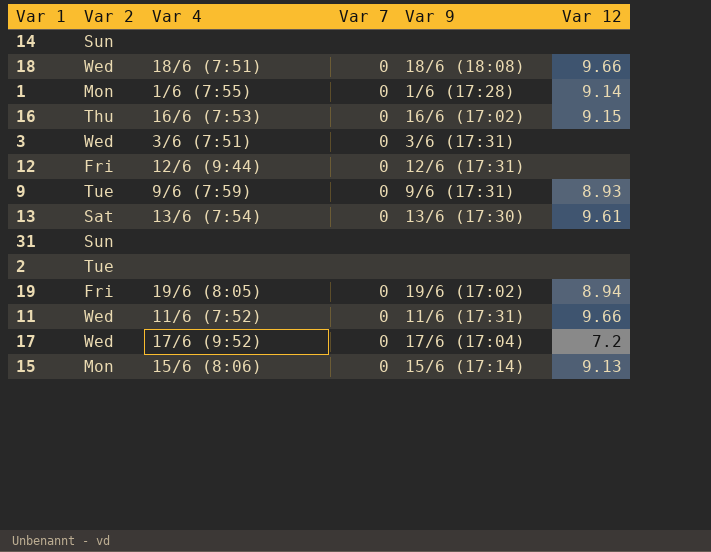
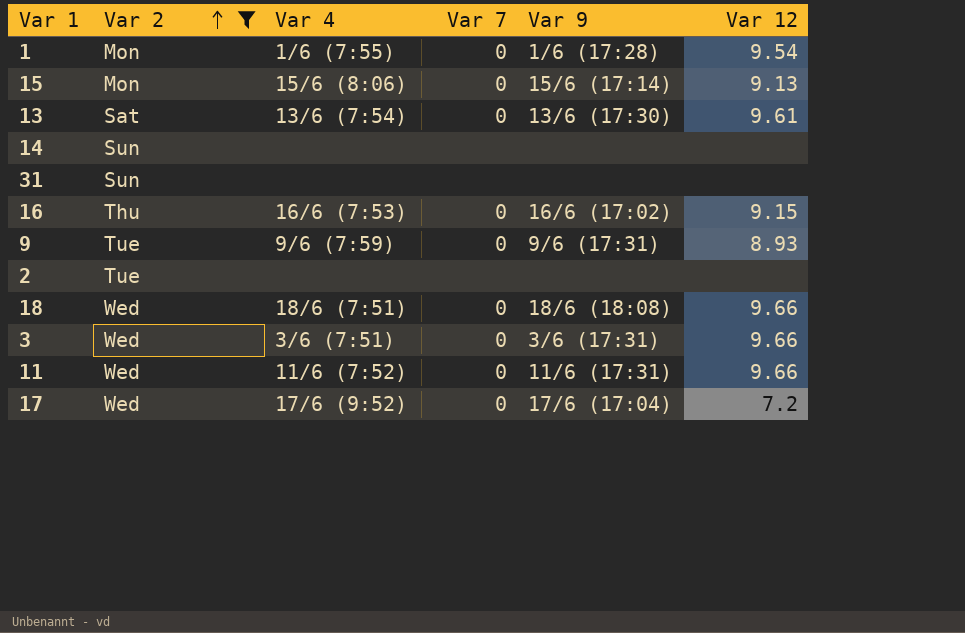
filter: none -> Var 2 != Fri
row order: none -> Var 2 ascending
1 | Var 12: 9.14 -> 9.54
3 | Var 12: none -> 9.66

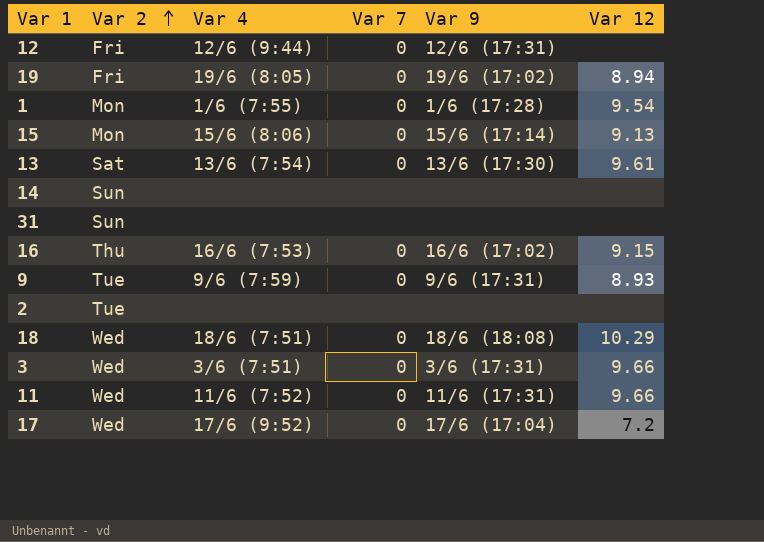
filter: Var 2 != Fri -> none
18 | Var 12: 9.66 -> 10.29

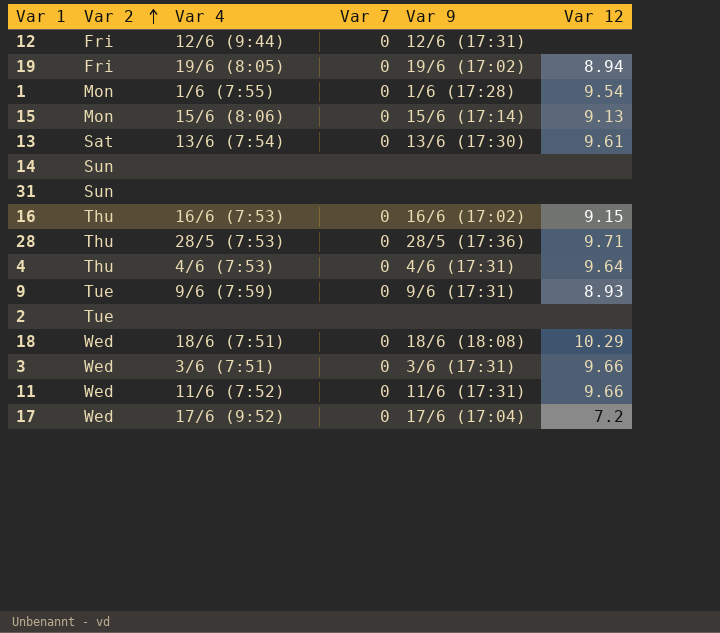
row 28: none -> Thu | 28/5 (7:53) | 0 | 28/5 (17:36) | 9.71
row 4: none -> Thu | 4/6 (7:53) | 0 | 4/6 (17:31) | 9.64

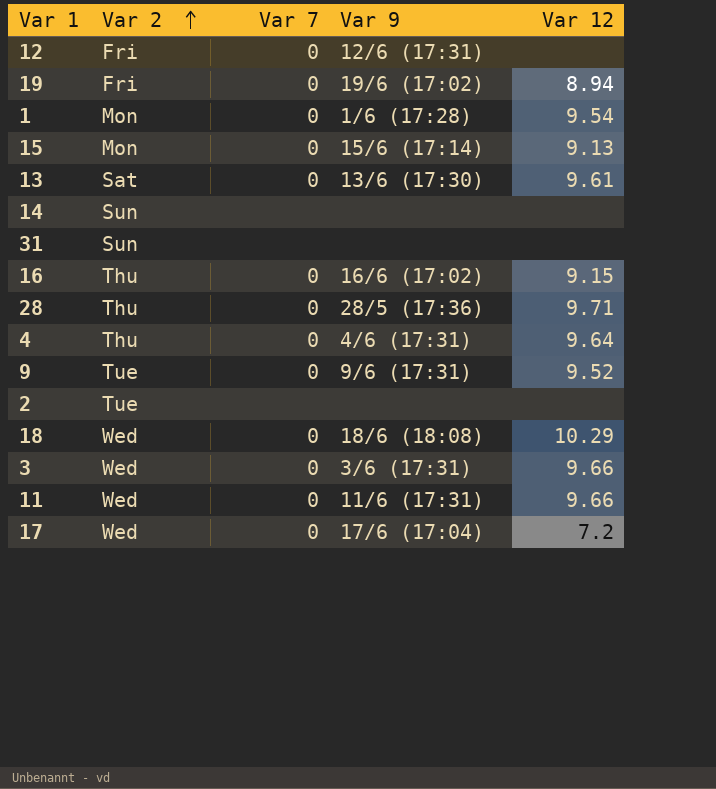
column Var 4 | position: 3 -> none
9 | Var 12: 8.93 -> 9.52

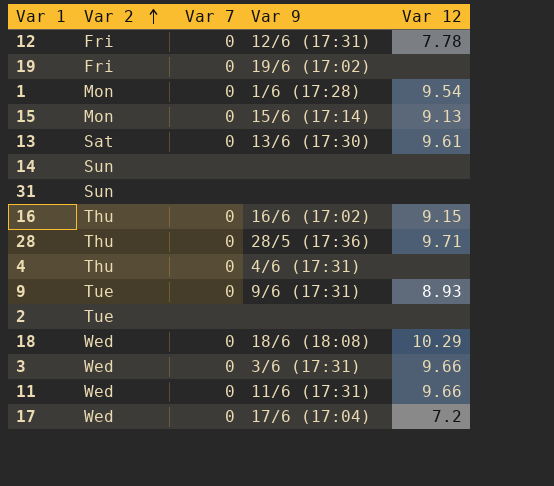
12 | Var 12: none -> 7.78
19 | Var 12: 8.94 -> none
4 | Var 12: 9.64 -> none
9 | Var 12: 9.52 -> 8.93

